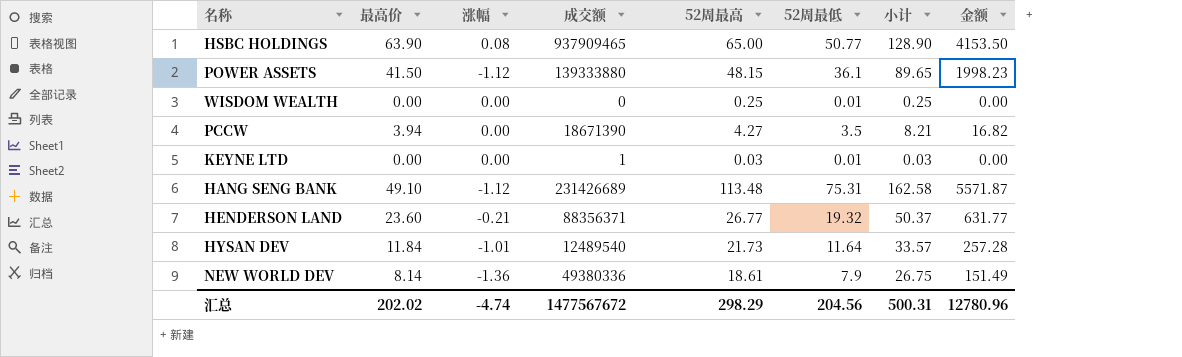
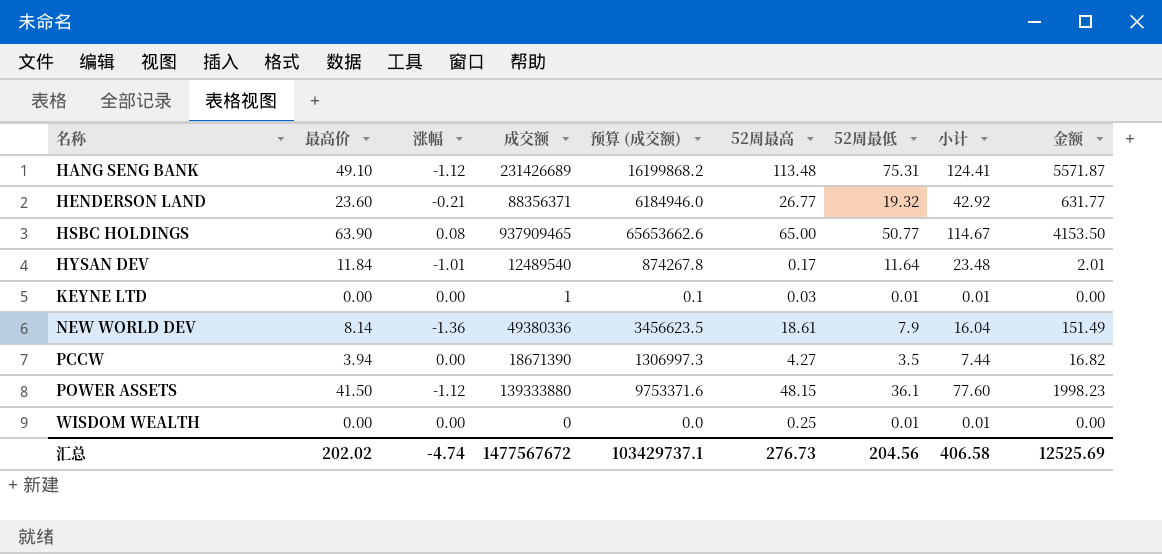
row order: none -> 名称 ascending
column 预算 (成交额) | formula: none -> [成交额] * 0.07
column 小计 | formula: [最高价] + [52周最高] -> [最高价] + [52周最低]
HYSAN DEV | 52周最高: 21.73 -> 0.17
HYSAN DEV | 金额: 257.28 -> 2.01
汇总 | 52周最高: 298.29 -> 276.73
汇总 | 小计: 500.31 -> 406.58
汇总 | 金额: 12780.96 -> 12525.69

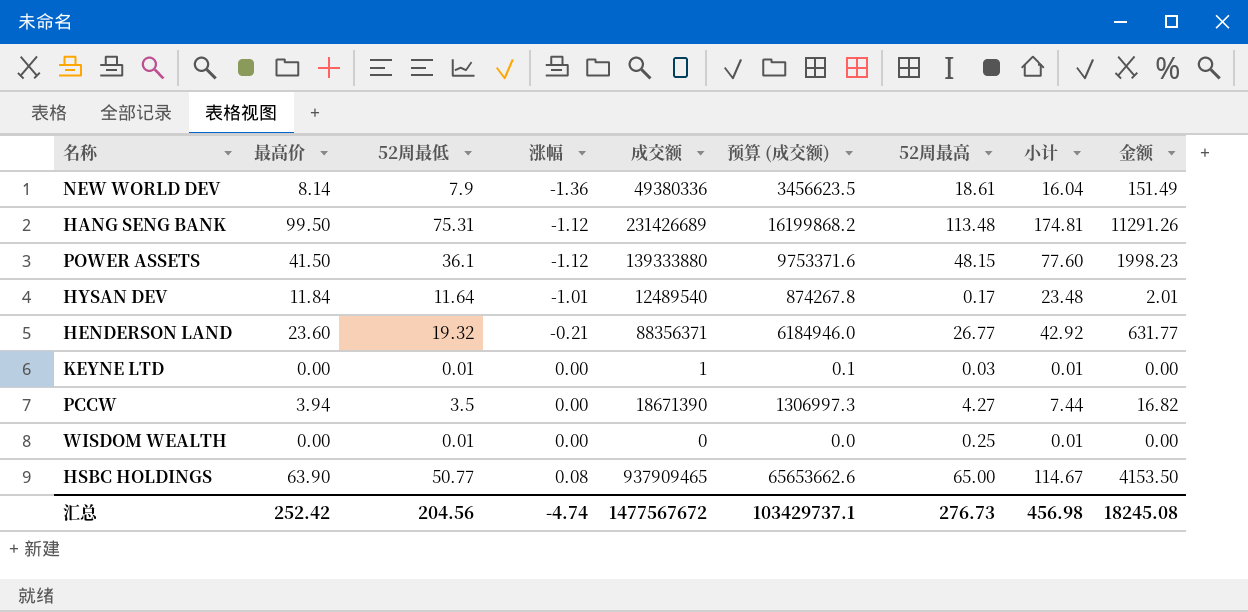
row order: 名称 ascending -> 涨幅 ascending
column 52周最低 | position: 7 -> 3
HANG SENG BANK | 最高价: 49.10 -> 99.50
HANG SENG BANK | 小计: 124.41 -> 174.81
HANG SENG BANK | 金额: 5571.87 -> 11291.26
汇总 | 最高价: 202.02 -> 252.42
汇总 | 小计: 406.58 -> 456.98
汇总 | 金额: 12525.69 -> 18245.08

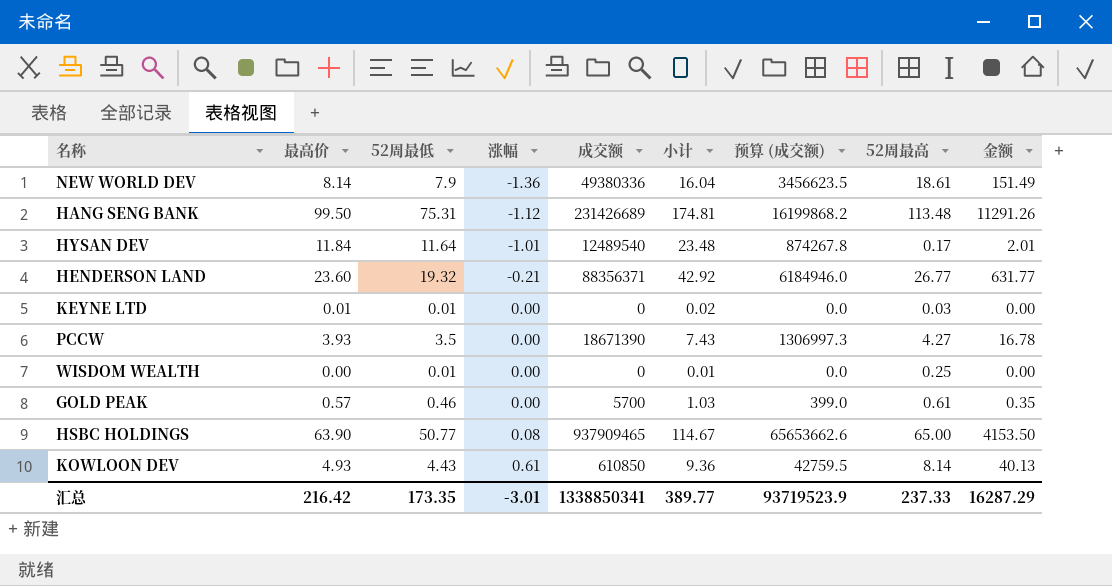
column 小计 | position: 8 -> 6
row POWER ASSETS: 41.50 | 36.1 | -1.12 | 139333880 | 9753371.6 | 48.15 | 77.60 | 1998.23 -> none
KEYNE LTD | 最高价: 0.00 -> 0.01
KEYNE LTD | 成交额: 1 -> 0
KEYNE LTD | 小计: 0.01 -> 0.02
KEYNE LTD | 预算 (成交额): 0.1 -> 0.0
PCCW | 最高价: 3.94 -> 3.93
PCCW | 小计: 7.44 -> 7.43
PCCW | 金额: 16.82 -> 16.78
row GOLD PEAK: none -> 0.57 | 0.46 | 0.00 | 5700 | 1.03 | 399.0 | 0.61 | 0.35
row KOWLOON DEV: none -> 4.93 | 4.43 | 0.61 | 610850 | 9.36 | 42759.5 | 8.14 | 40.13
汇总 | 最高价: 252.42 -> 216.42
汇总 | 52周最低: 204.56 -> 173.35
汇总 | 涨幅: -4.74 -> -3.01
汇总 | 成交额: 1477567672 -> 1338850341
汇总 | 小计: 456.98 -> 389.77
汇总 | 预算 (成交额): 103429737.1 -> 93719523.9
汇总 | 52周最高: 276.73 -> 237.33
汇总 | 金额: 18245.08 -> 16287.29

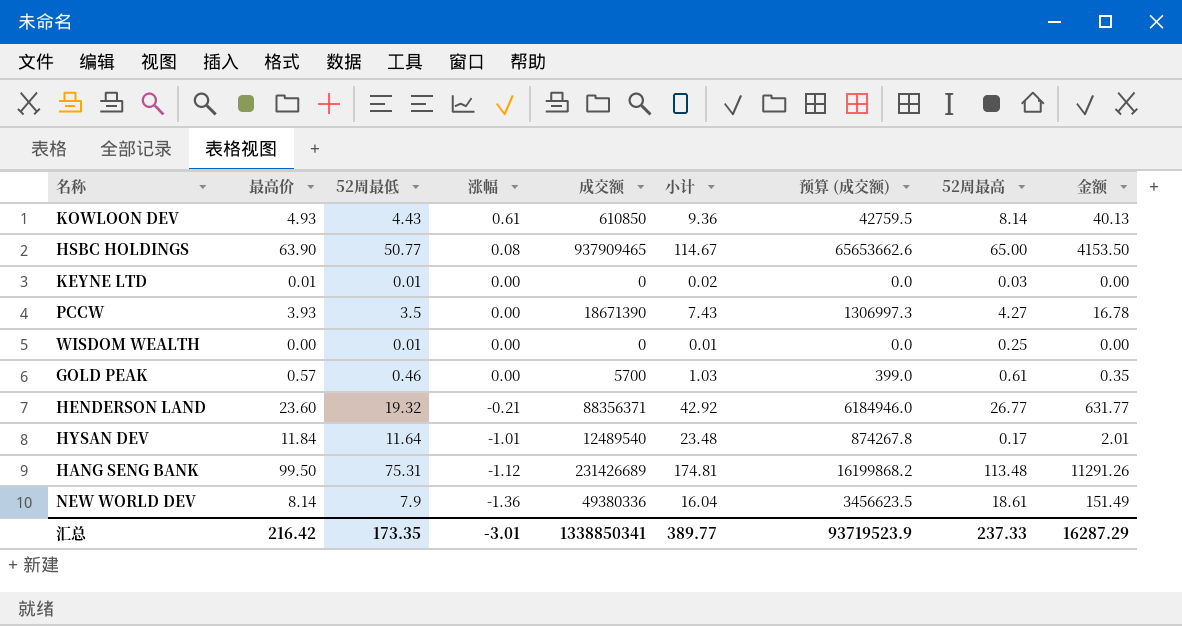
row order: 涨幅 ascending -> 涨幅 descending

